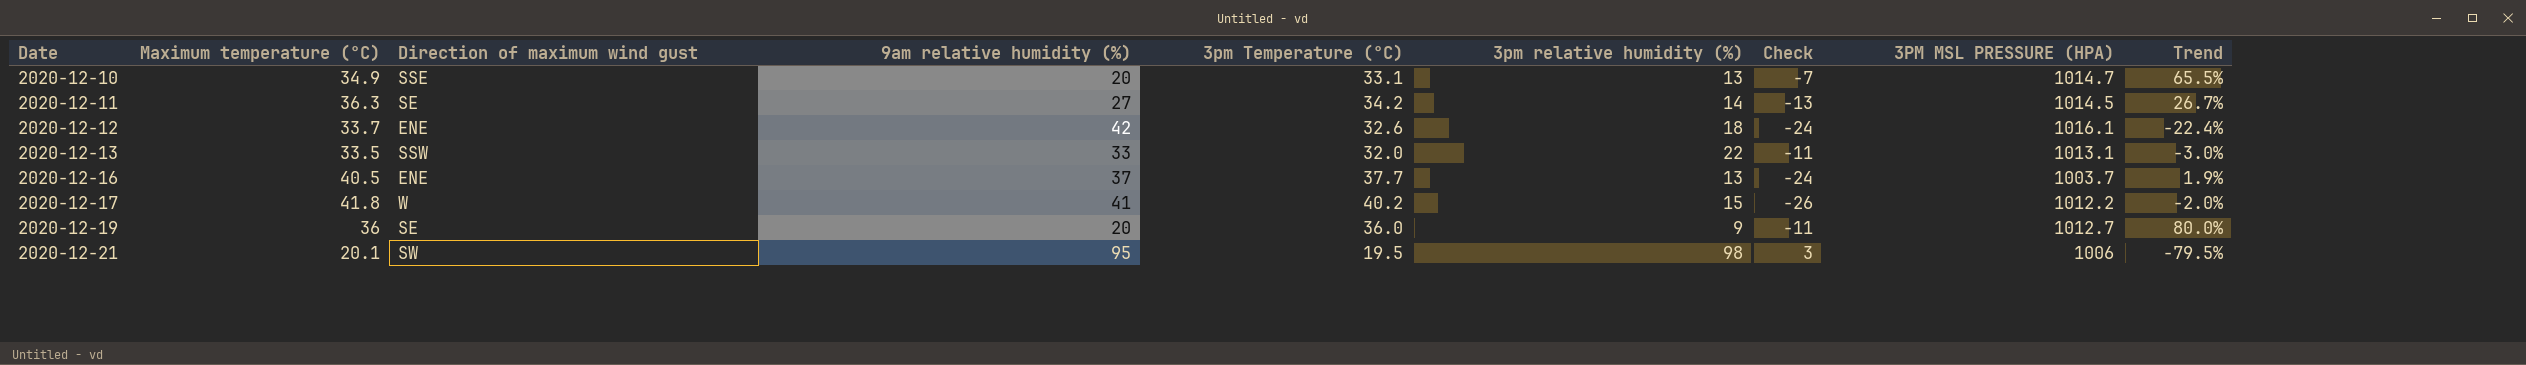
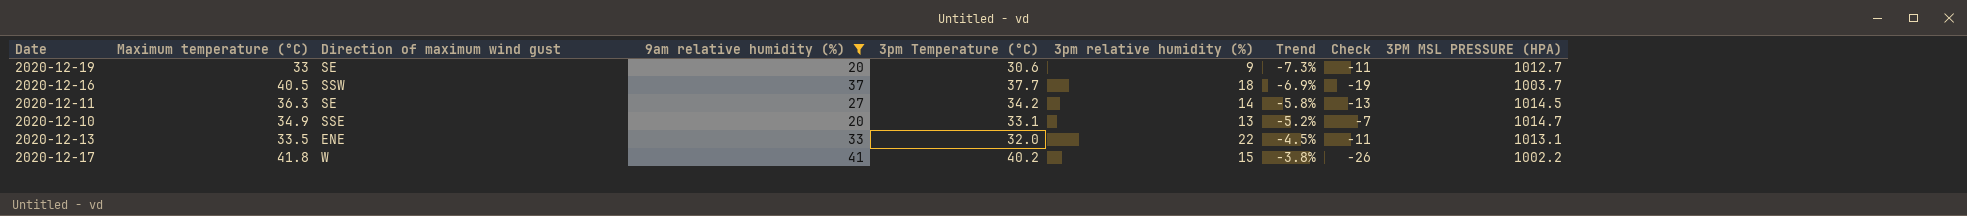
filter: none -> 9am relative humidity (%) <= 41
row order: Date ascending -> Trend ascending
column Trend | formula: ([3pm Temperature (°C)] - [9am relative humidity (%)]) / [9am relative humidity (%)] -> ([3pm Temperature (°C)] - [Maximum temperature (°C)]) / [Maximum temperature (°C)]
column Trend | position: 9 -> 7
2020-12-19 | Maximum temperature (°C): 36 -> 33
2020-12-19 | 3pm Temperature (°C): 36.0 -> 30.6
2020-12-16 | Direction of maximum wind gust: ENE -> SSW
2020-12-16 | 3pm relative humidity (%): 13 -> 18
2020-12-16 | Check: -24 -> -19
2020-12-13 | Direction of maximum wind gust: SSW -> ENE
2020-12-17 | 3PM MSL PRESSURE (HPA): 1012.2 -> 1002.2

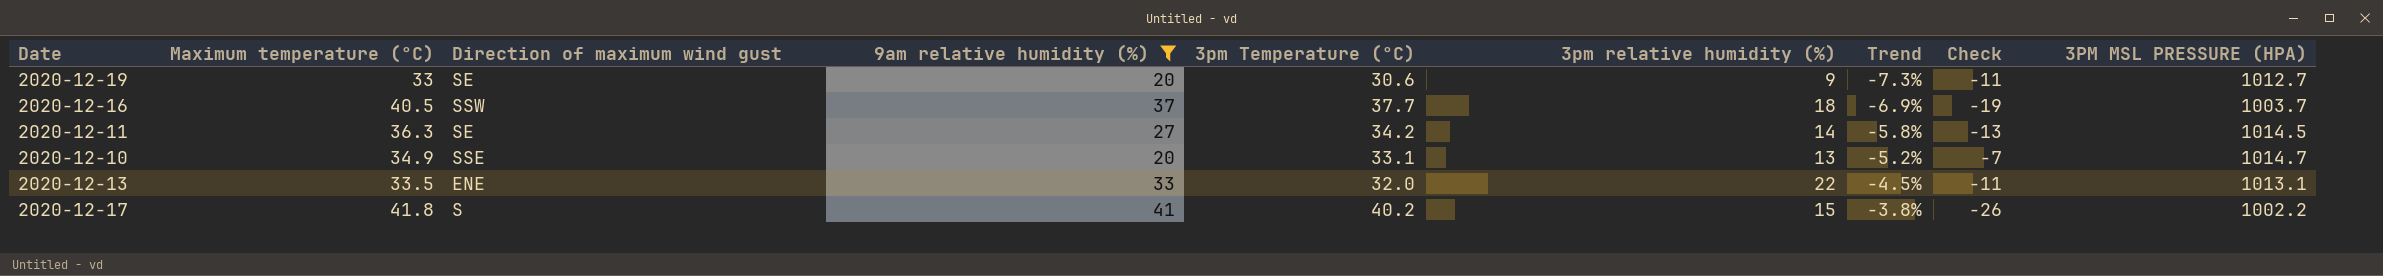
2020-12-17 | Direction of maximum wind gust: W -> S

